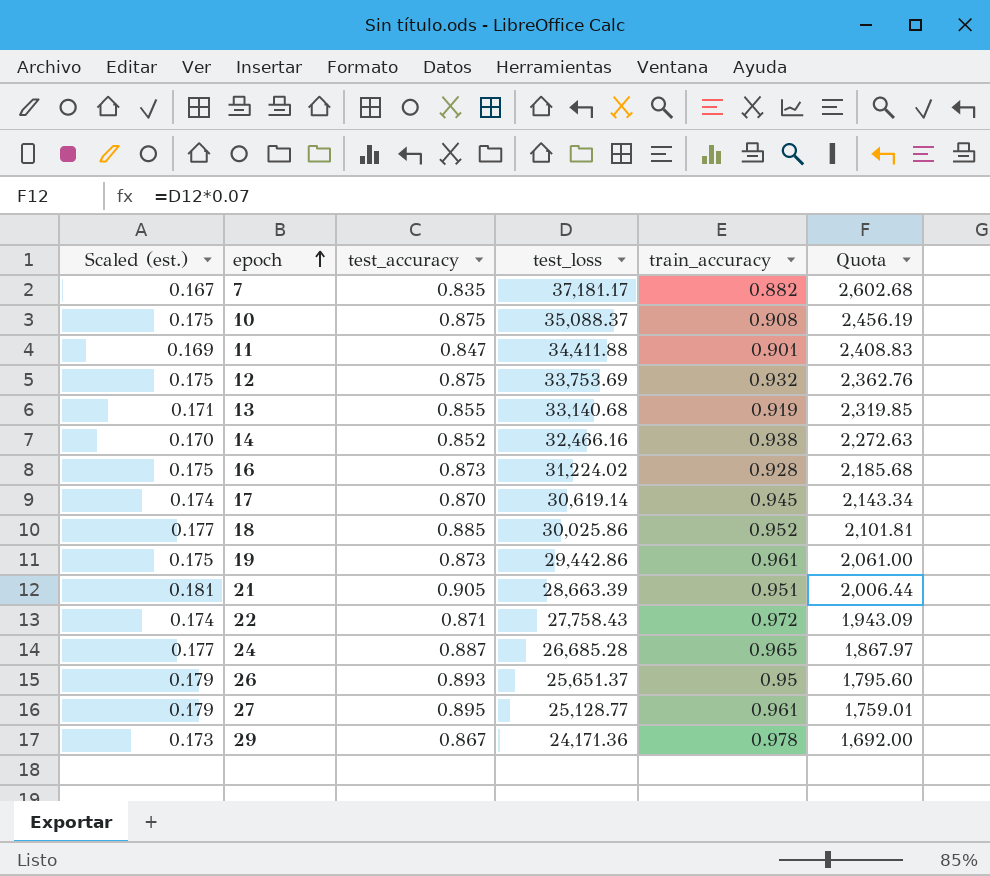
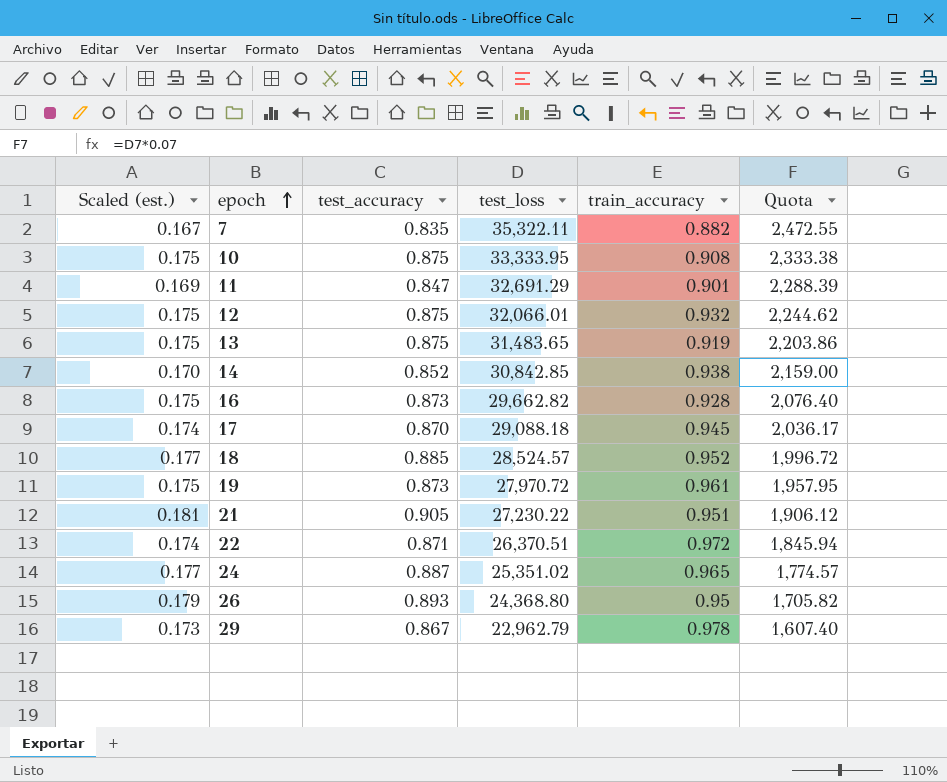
row 27: 0.179 | 0.895 | 25,128.77 | 0.961 | 1,759.01 -> none
7 | test_loss: 37,181.17 -> 35,322.11
7 | Quota: 2,602.68 -> 2,472.55
10 | test_loss: 35,088.37 -> 33,333.95
10 | Quota: 2,456.19 -> 2,333.38
11 | test_loss: 34,411.88 -> 32,691.29
11 | Quota: 2,408.83 -> 2,288.39
12 | test_loss: 33,753.69 -> 32,066.01
12 | Quota: 2,362.76 -> 2,244.62
13 | Scaled (est.): 0.171 -> 0.175
13 | test_accuracy: 0.855 -> 0.875
13 | test_loss: 33,140.68 -> 31,483.65
13 | Quota: 2,319.85 -> 2,203.86
14 | test_loss: 32,466.16 -> 30,842.85
14 | Quota: 2,272.63 -> 2,159.00
16 | test_loss: 31,224.02 -> 29,662.82
16 | Quota: 2,185.68 -> 2,076.40
17 | test_loss: 30,619.14 -> 29,088.18
17 | Quota: 2,143.34 -> 2,036.17
18 | test_loss: 30,025.86 -> 28,524.57
18 | Quota: 2,101.81 -> 1,996.72
19 | test_loss: 29,442.86 -> 27,970.72
19 | Quota: 2,061.00 -> 1,957.95
21 | test_loss: 28,663.39 -> 27,230.22
21 | Quota: 2,006.44 -> 1,906.12
22 | test_loss: 27,758.43 -> 26,370.51
22 | Quota: 1,943.09 -> 1,845.94
24 | test_loss: 26,685.28 -> 25,351.02
24 | Quota: 1,867.97 -> 1,774.57
26 | test_loss: 25,651.37 -> 24,368.80
26 | Quota: 1,795.60 -> 1,705.82
29 | test_loss: 24,171.36 -> 22,962.79
29 | Quota: 1,692.00 -> 1,607.40

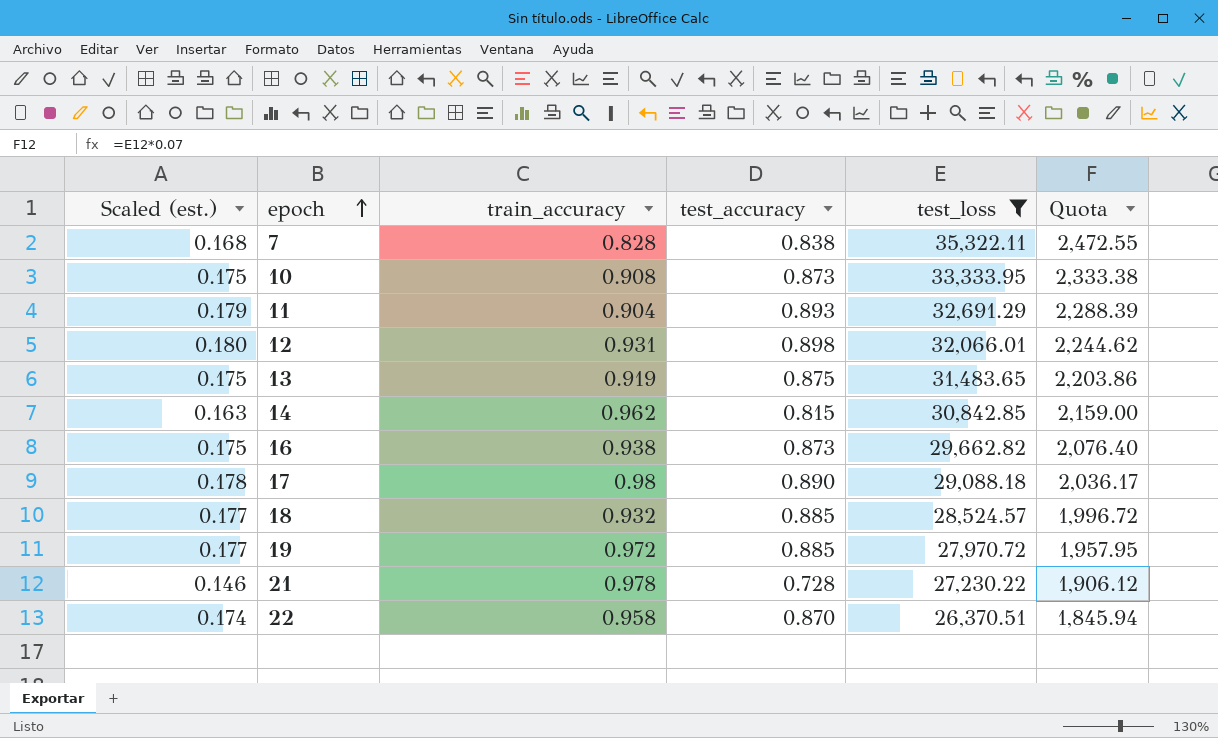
filter: none -> test_loss >= 26,370.51
column train_accuracy | position: 5 -> 3
7 | Scaled (est.): 0.167 -> 0.168
7 | train_accuracy: 0.882 -> 0.828
7 | test_accuracy: 0.835 -> 0.838
10 | test_accuracy: 0.875 -> 0.873
11 | Scaled (est.): 0.169 -> 0.179
11 | train_accuracy: 0.901 -> 0.904
11 | test_accuracy: 0.847 -> 0.893
12 | Scaled (est.): 0.175 -> 0.180
12 | train_accuracy: 0.932 -> 0.931
12 | test_accuracy: 0.875 -> 0.898
14 | Scaled (est.): 0.170 -> 0.163
14 | train_accuracy: 0.938 -> 0.962
14 | test_accuracy: 0.852 -> 0.815
16 | train_accuracy: 0.928 -> 0.938
17 | Scaled (est.): 0.174 -> 0.178
17 | train_accuracy: 0.945 -> 0.98
17 | test_accuracy: 0.870 -> 0.890
18 | train_accuracy: 0.952 -> 0.932
19 | Scaled (est.): 0.175 -> 0.177
19 | train_accuracy: 0.961 -> 0.972
19 | test_accuracy: 0.873 -> 0.885
21 | Scaled (est.): 0.181 -> 0.146
21 | train_accuracy: 0.951 -> 0.978
21 | test_accuracy: 0.905 -> 0.728
22 | train_accuracy: 0.972 -> 0.958
22 | test_accuracy: 0.871 -> 0.870

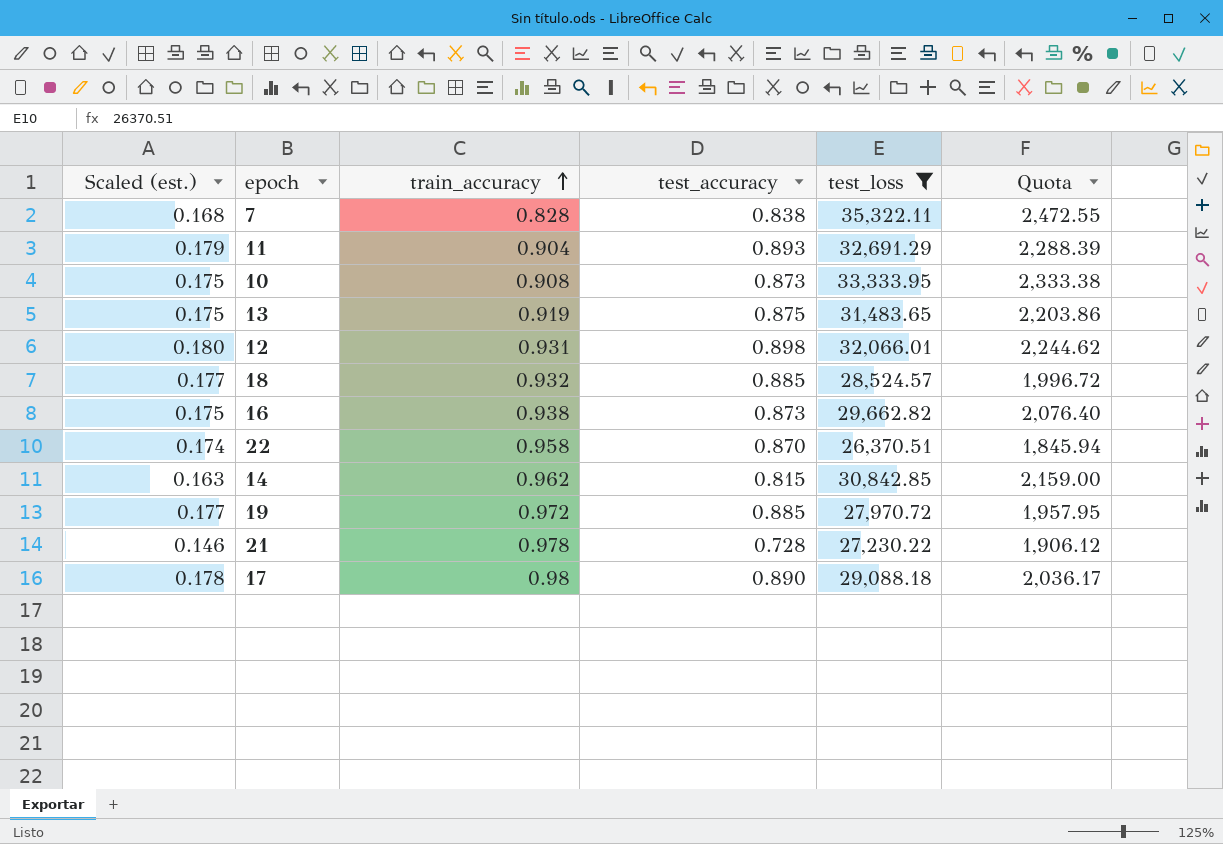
row order: epoch ascending -> train_accuracy ascending

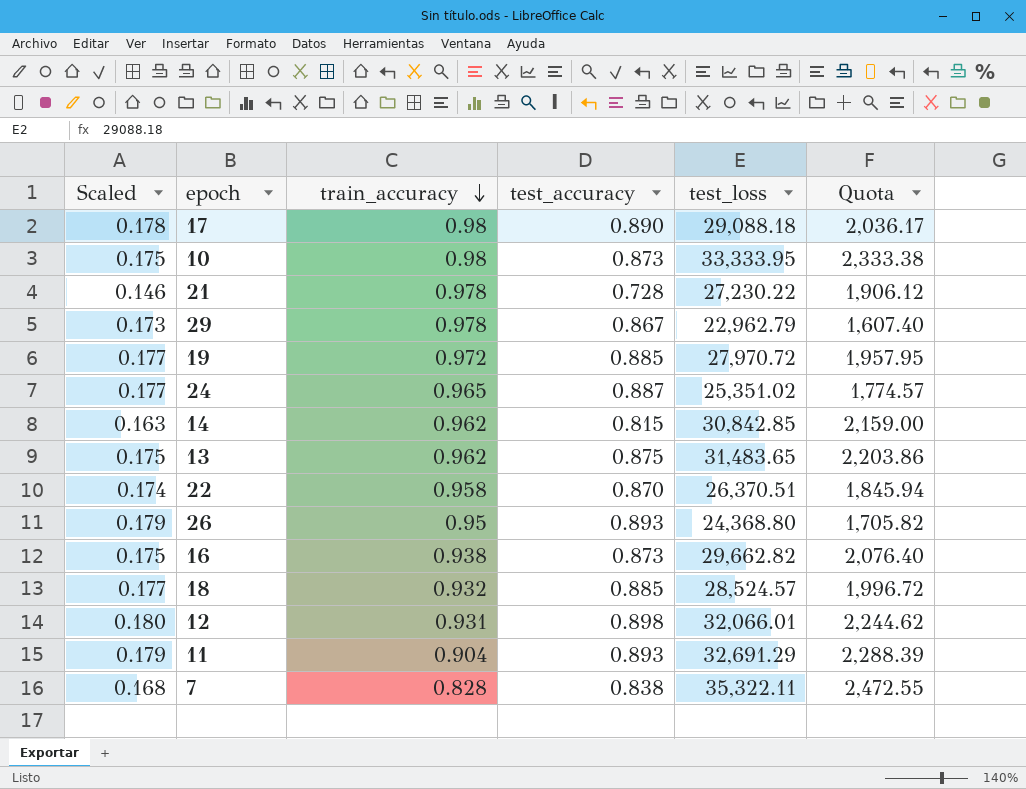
filter: test_loss >= 26,370.51 -> none
row order: train_accuracy ascending -> train_accuracy descending
column name: Scaled (est.) -> Scaled
10 | train_accuracy: 0.908 -> 0.98
13 | train_accuracy: 0.919 -> 0.962

